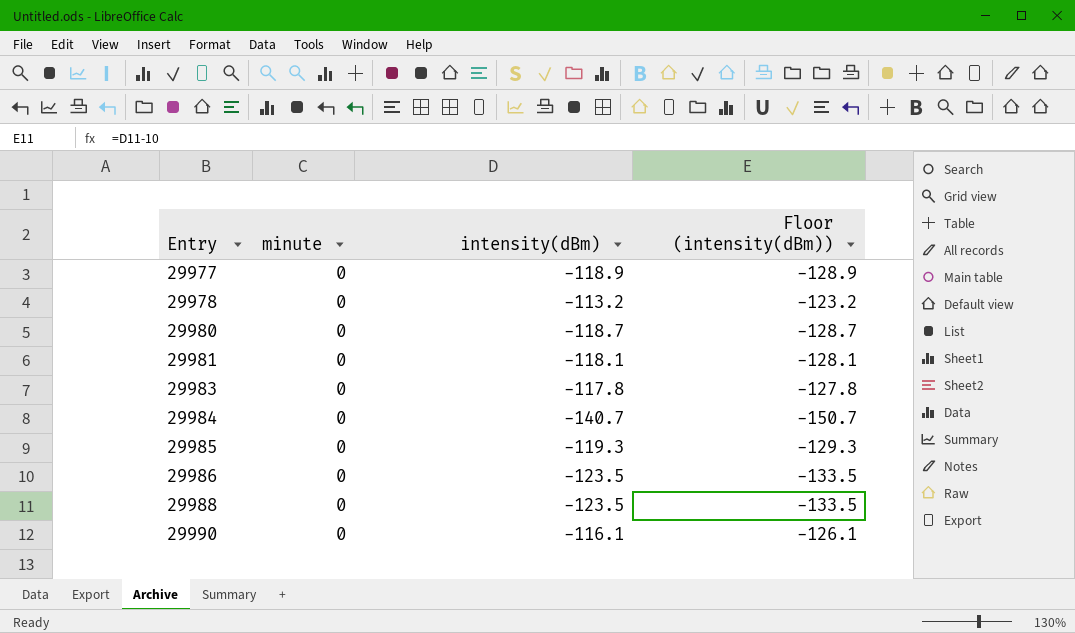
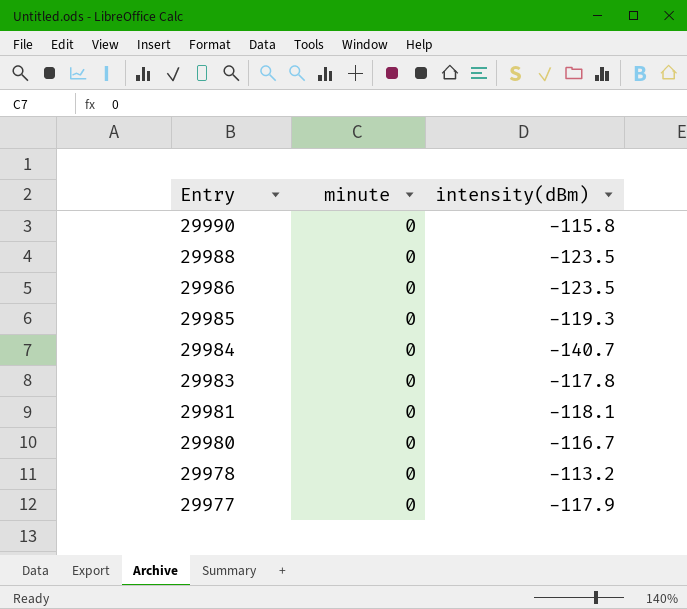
row order: Entry ascending -> Entry descending
column Floor (intensity(dBm)) | formula: [intensity(dBm)] - 10 -> none
29990 | intensity(dBm): -116.1 -> -115.8
29980 | intensity(dBm): -118.7 -> -116.7
29977 | intensity(dBm): -118.9 -> -117.9

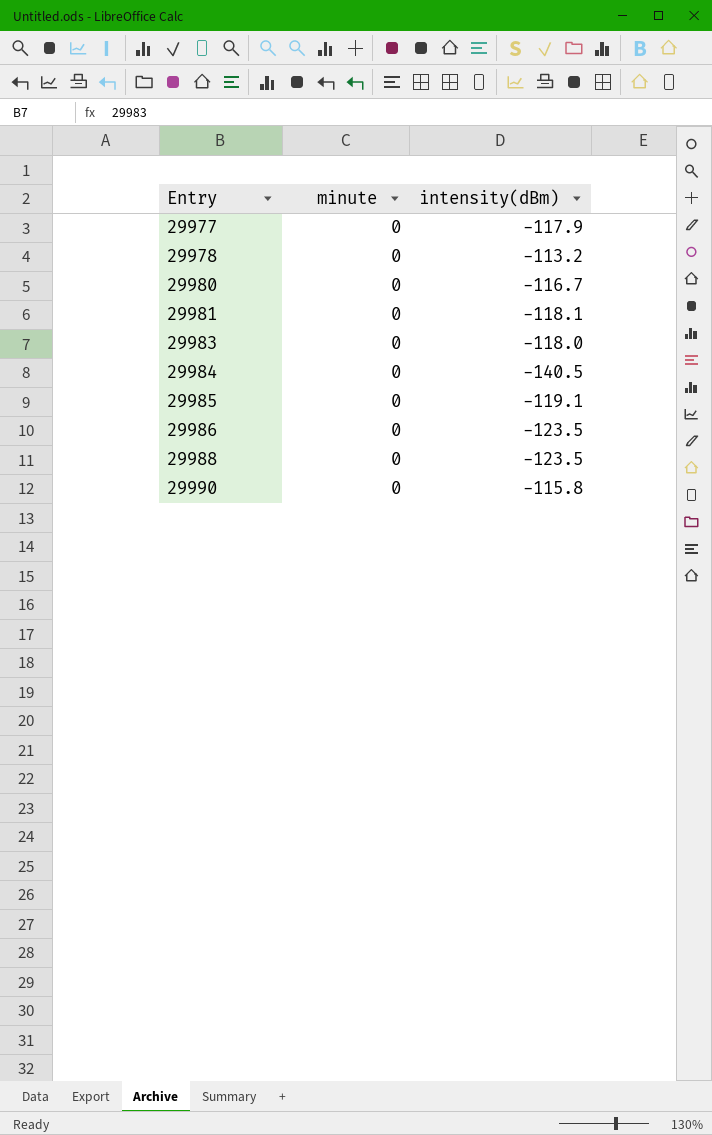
row order: Entry descending -> Entry ascending
29983 | intensity(dBm): -117.8 -> -118.0
29984 | intensity(dBm): -140.7 -> -140.5
29985 | intensity(dBm): -119.3 -> -119.1

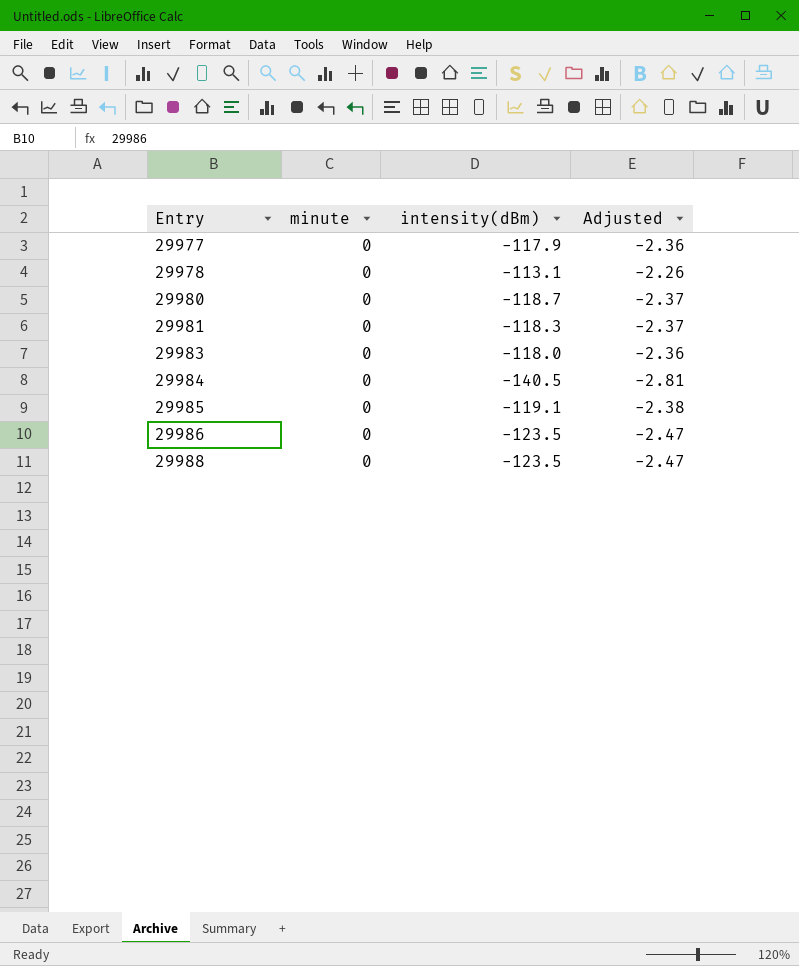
column Adjusted | formula: none -> [intensity(dBm)] * 0.02
row 29990: 0 | -115.8 -> none
29978 | intensity(dBm): -113.2 -> -113.1
29980 | intensity(dBm): -116.7 -> -118.7
29981 | intensity(dBm): -118.1 -> -118.3

